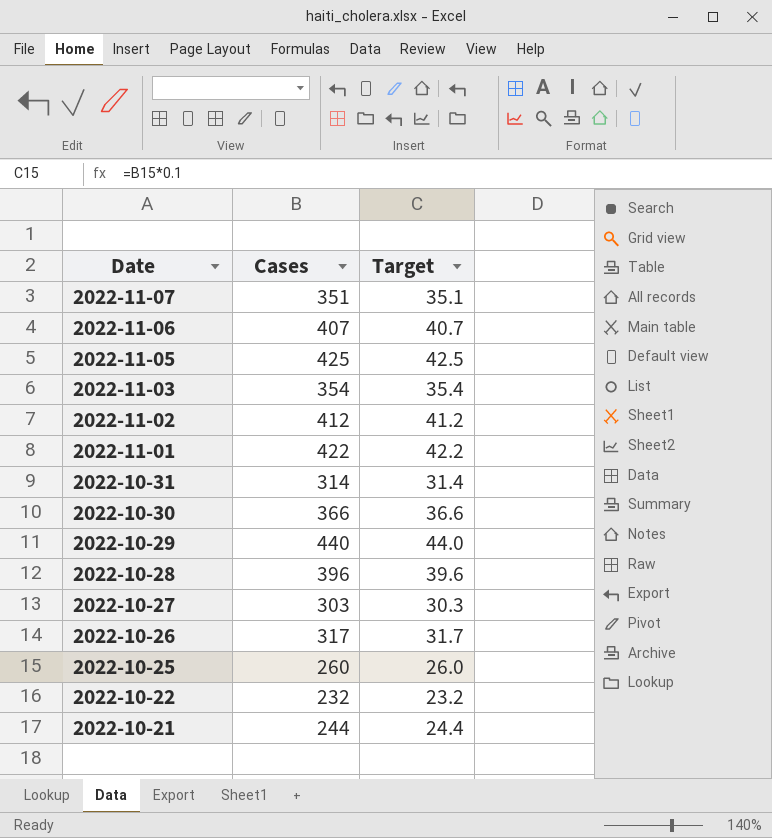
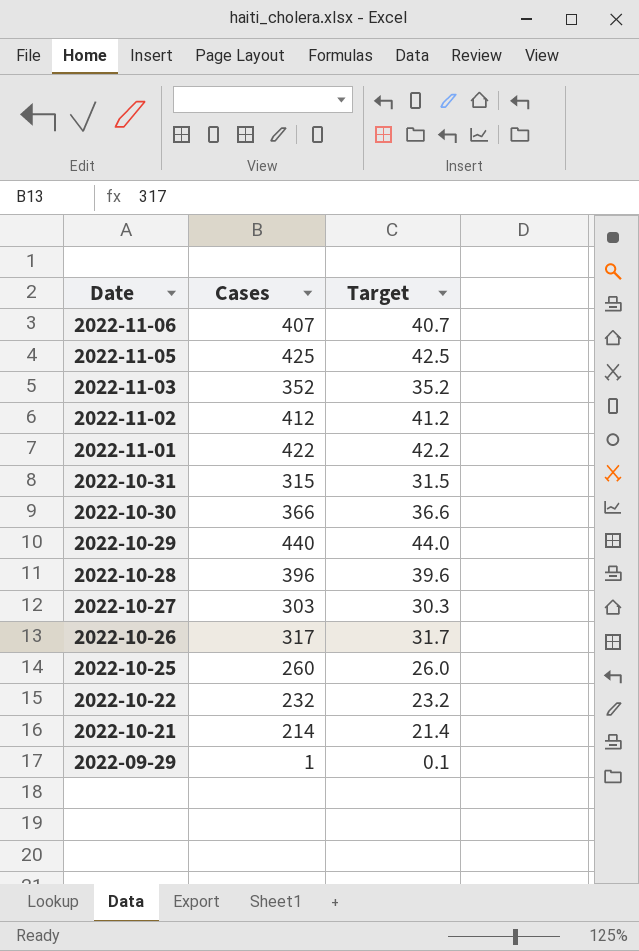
row 2022-11-07: 351 | 35.1 -> none
2022-11-03 | Cases: 354 -> 352
2022-11-03 | Target: 35.4 -> 35.2
2022-10-31 | Cases: 314 -> 315
2022-10-31 | Target: 31.4 -> 31.5
2022-10-21 | Cases: 244 -> 214
2022-10-21 | Target: 24.4 -> 21.4
row 2022-09-29: none -> 1 | 0.1

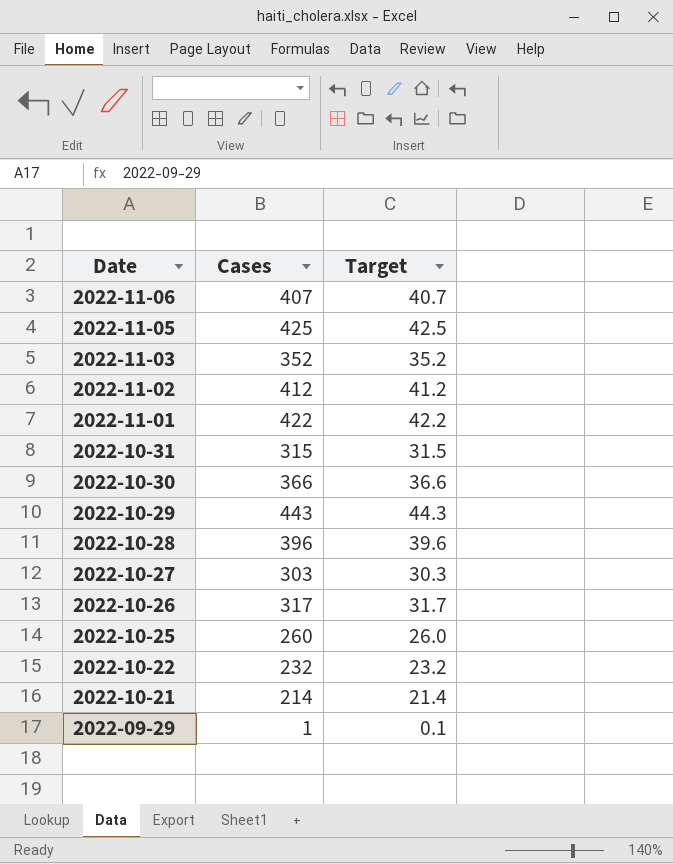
2022-10-29 | Cases: 440 -> 443
2022-10-29 | Target: 44.0 -> 44.3

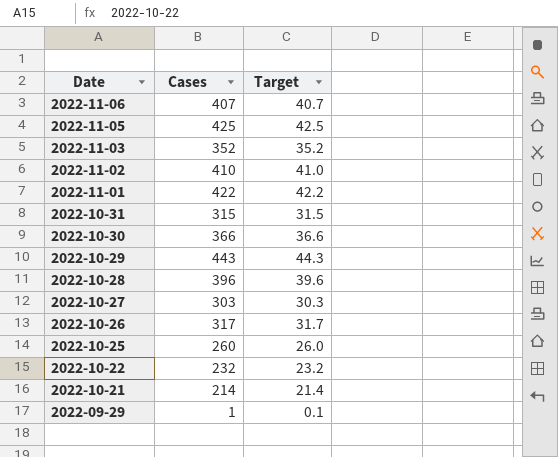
2022-11-02 | Cases: 412 -> 410
2022-11-02 | Target: 41.2 -> 41.0

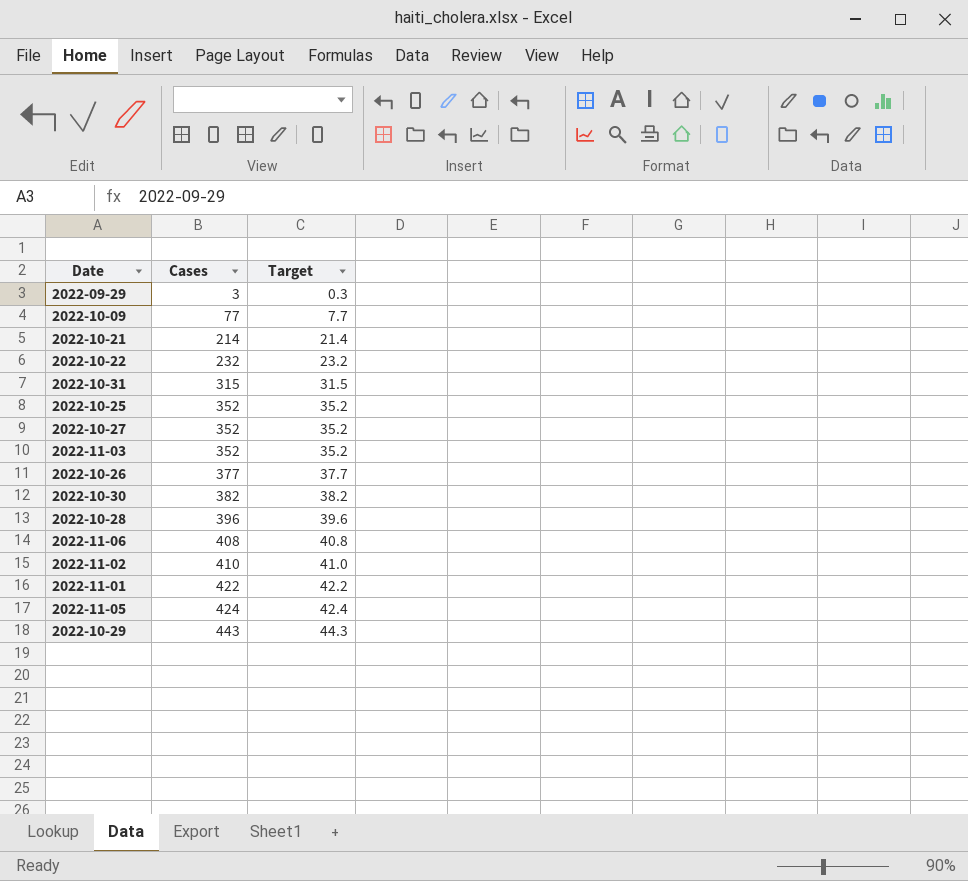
row order: Date descending -> Cases ascending
2022-09-29 | Cases: 1 -> 3
2022-09-29 | Target: 0.1 -> 0.3
row 2022-10-09: none -> 77 | 7.7
2022-10-25 | Cases: 260 -> 352
2022-10-25 | Target: 26.0 -> 35.2
2022-10-27 | Cases: 303 -> 352
2022-10-27 | Target: 30.3 -> 35.2
2022-10-26 | Cases: 317 -> 377
2022-10-26 | Target: 31.7 -> 37.7
2022-10-30 | Cases: 366 -> 382
2022-10-30 | Target: 36.6 -> 38.2
2022-11-06 | Cases: 407 -> 408
2022-11-06 | Target: 40.7 -> 40.8
2022-11-05 | Cases: 425 -> 424
2022-11-05 | Target: 42.5 -> 42.4

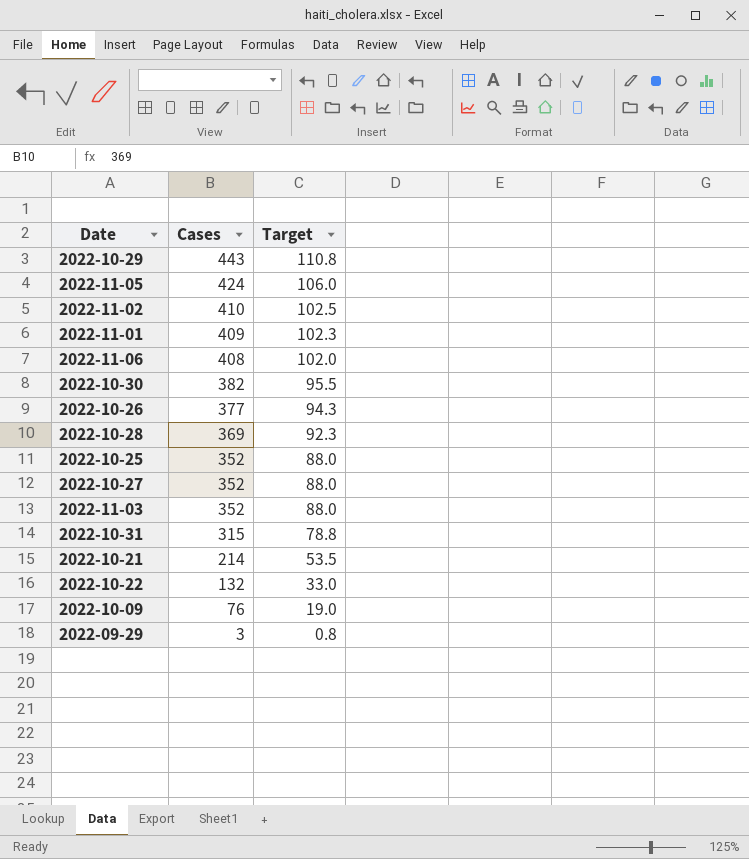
row order: Cases ascending -> Cases descending
column Target | formula: [Cases] * 0.1 -> [Cases] * 0.25
2022-11-01 | Cases: 422 -> 409
2022-10-28 | Cases: 396 -> 369
2022-10-22 | Cases: 232 -> 132
2022-10-09 | Cases: 77 -> 76

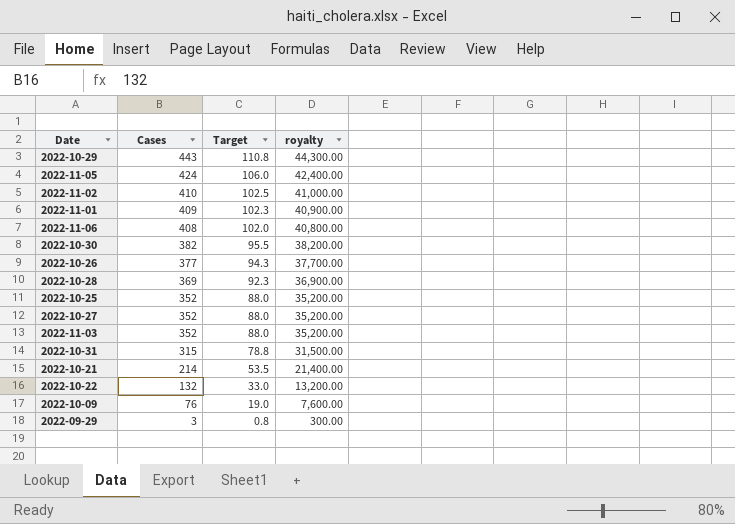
column royalty | formula: none -> [Cases] * 100

